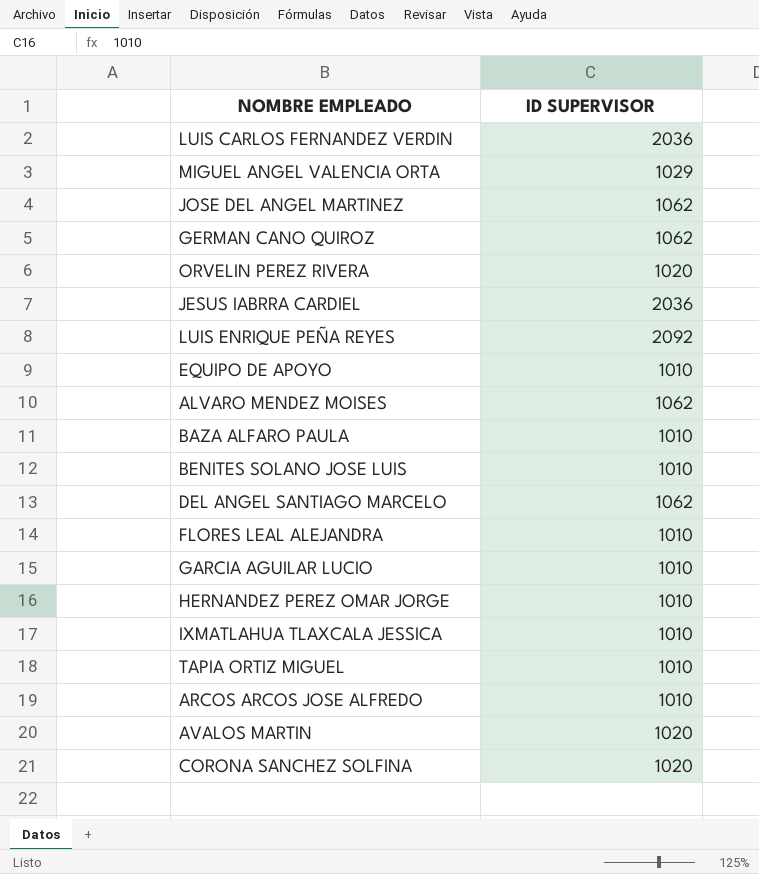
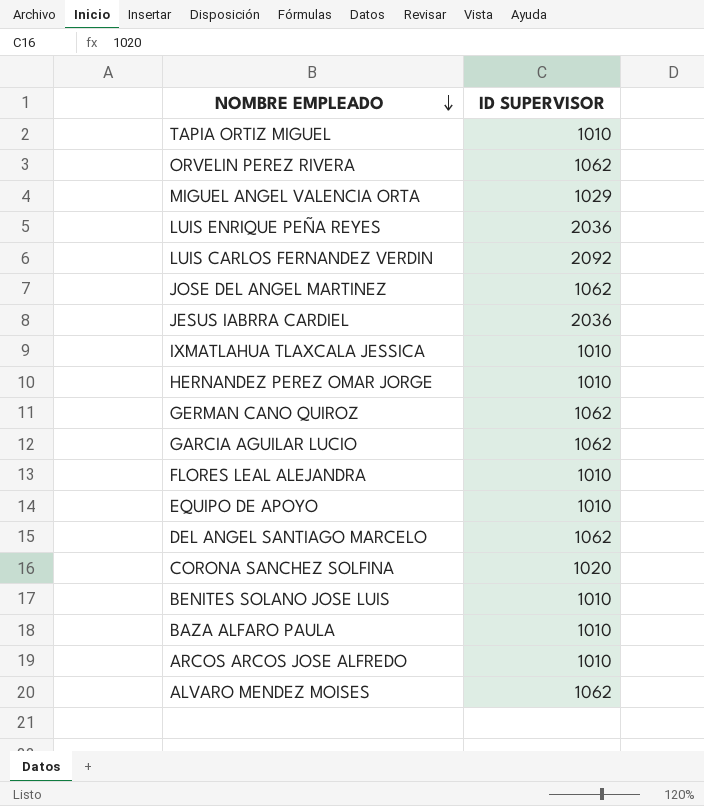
row order: none -> NOMBRE EMPLEADO descending
row AVALOS MARTIN: 1020 -> none
ORVELIN PEREZ RIVERA | ID SUPERVISOR: 1020 -> 1062
LUIS ENRIQUE PEÑA REYES | ID SUPERVISOR: 2092 -> 2036
LUIS CARLOS FERNANDEZ VERDIN | ID SUPERVISOR: 2036 -> 2092
GARCIA AGUILAR LUCIO | ID SUPERVISOR: 1010 -> 1062

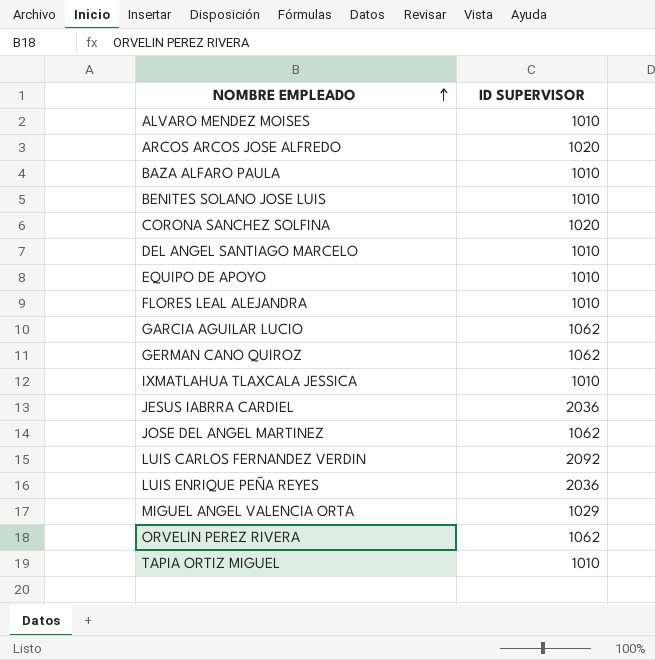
row order: NOMBRE EMPLEADO descending -> NOMBRE EMPLEADO ascending
row HERNANDEZ PEREZ OMAR JORGE: 1010 -> none
ALVARO MENDEZ MOISES | ID SUPERVISOR: 1062 -> 1010
ARCOS ARCOS JOSE ALFREDO | ID SUPERVISOR: 1010 -> 1020
DEL ANGEL SANTIAGO MARCELO | ID SUPERVISOR: 1062 -> 1010

